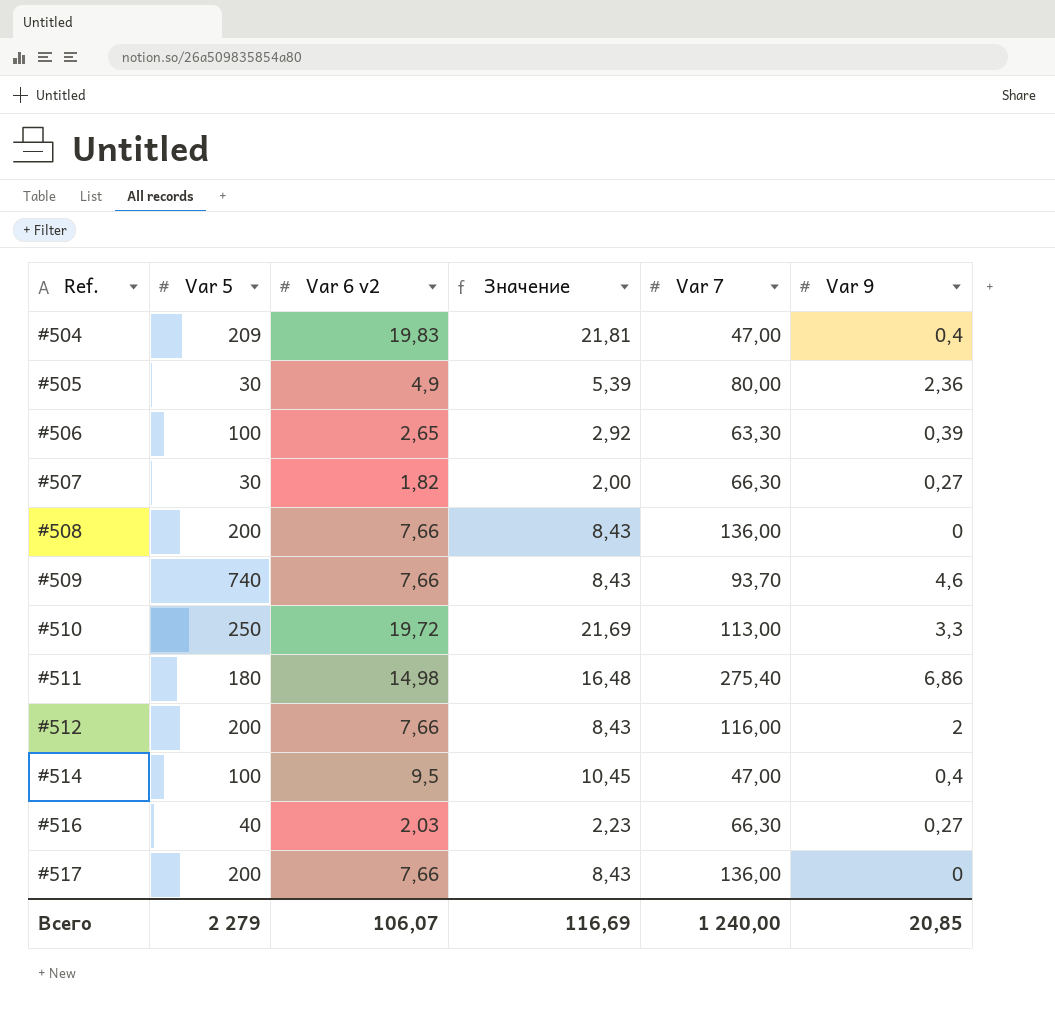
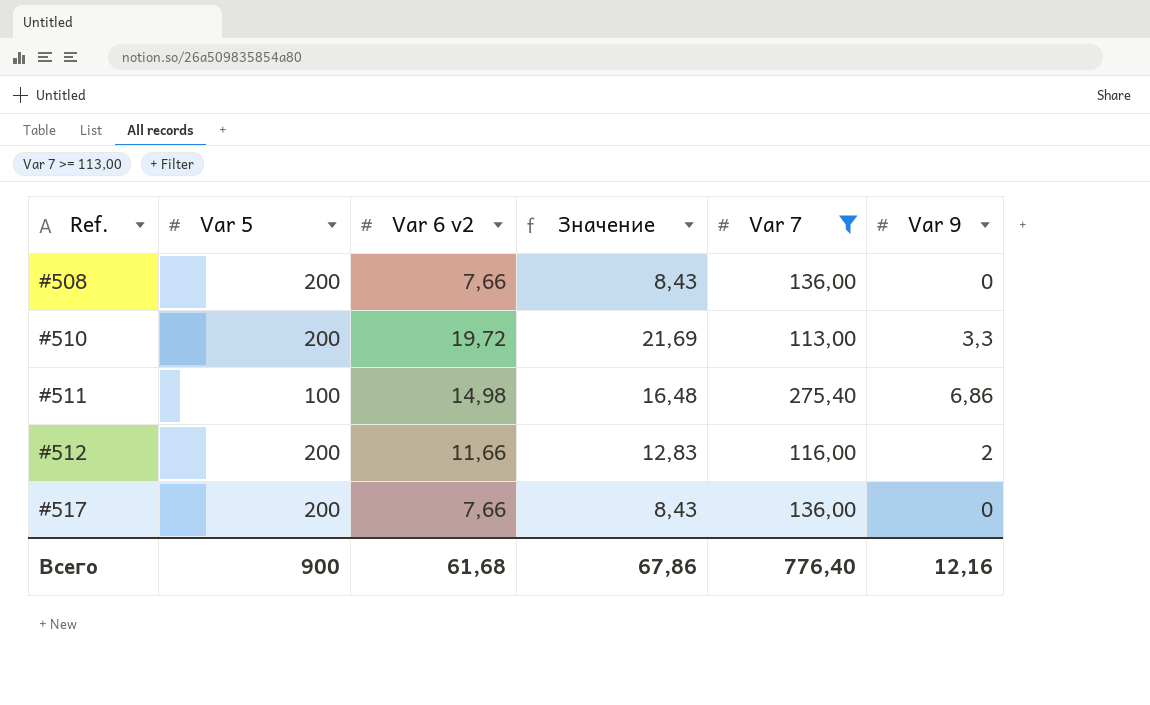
filter: none -> Var 7 >= 113,00
#510 | Var 5: 250 -> 200
#511 | Var 5: 180 -> 100
#512 | Var 6 v2: 7,66 -> 11,66
#512 | Значение: 8,43 -> 12,83
Всего | Var 5: 2 279 -> 900
Всего | Var 6 v2: 106,07 -> 61,68
Всего | Значение: 116,69 -> 67,86
Всего | Var 7: 1 240,00 -> 776,40
Всего | Var 9: 20,85 -> 12,16

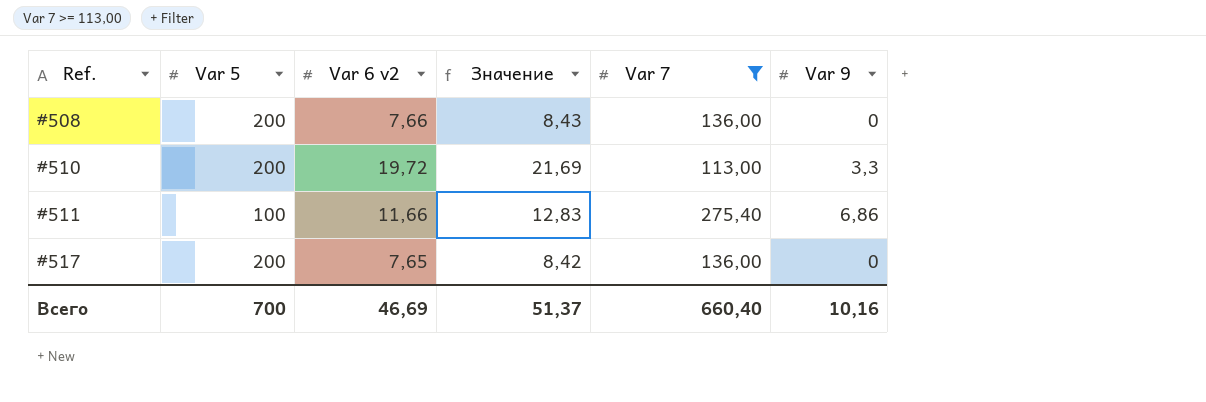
row #512: 200 | 11,66 | 12,83 | 116,00 | 2 -> none
#511 | Var 6 v2: 14,98 -> 11,66
#511 | Значение: 16,48 -> 12,83
#517 | Var 6 v2: 7,66 -> 7,65
#517 | Значение: 8,43 -> 8,42
Всего | Var 5: 900 -> 700
Всего | Var 6 v2: 61,68 -> 46,69
Всего | Значение: 67,86 -> 51,37
Всего | Var 7: 776,40 -> 660,40
Всего | Var 9: 12,16 -> 10,16

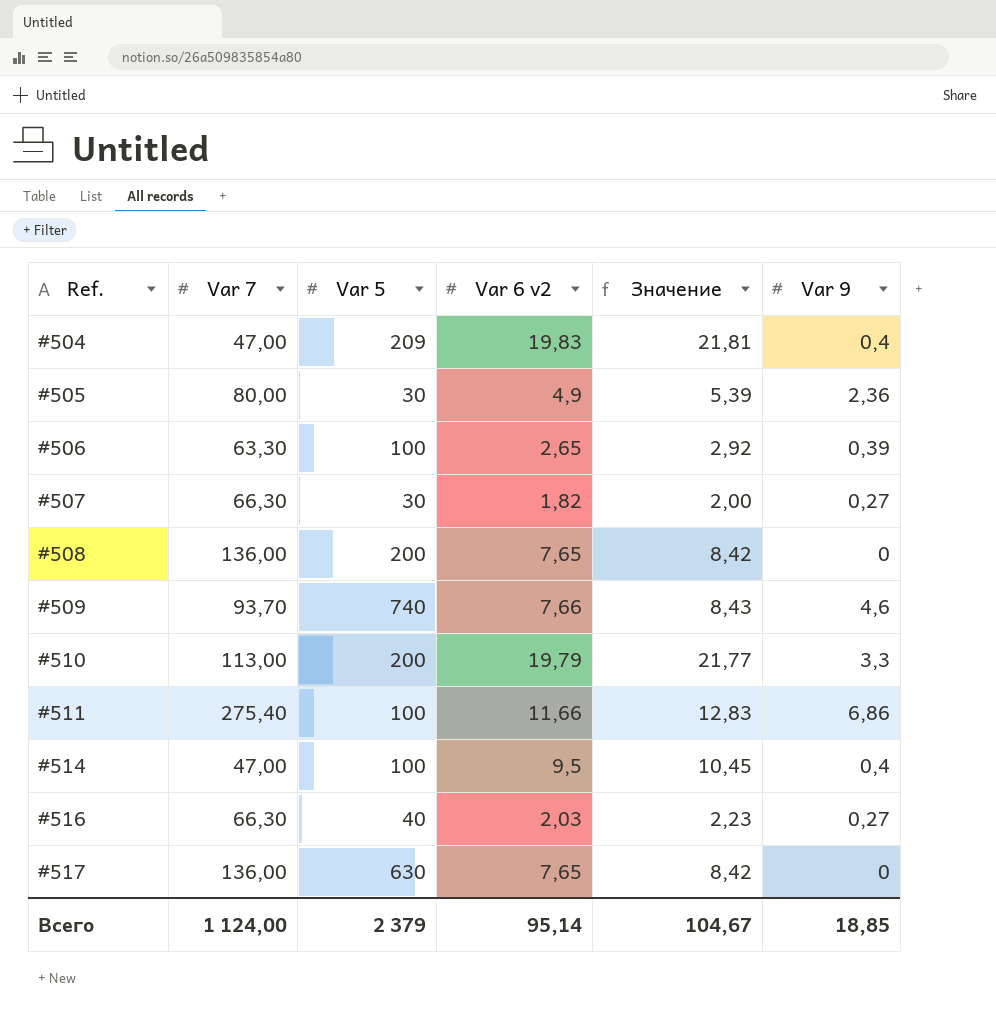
filter: Var 7 >= 113,00 -> none
column Var 7 | position: 5 -> 2
#508 | Var 6 v2: 7,66 -> 7,65
#508 | Значение: 8,43 -> 8,42
#510 | Var 6 v2: 19,72 -> 19,79
#510 | Значение: 21,69 -> 21,77
#517 | Var 5: 200 -> 630
Всего | Var 7: 660,40 -> 1 124,00
Всего | Var 5: 700 -> 2 379
Всего | Var 6 v2: 46,69 -> 95,14
Всего | Значение: 51,37 -> 104,67
Всего | Var 9: 10,16 -> 18,85

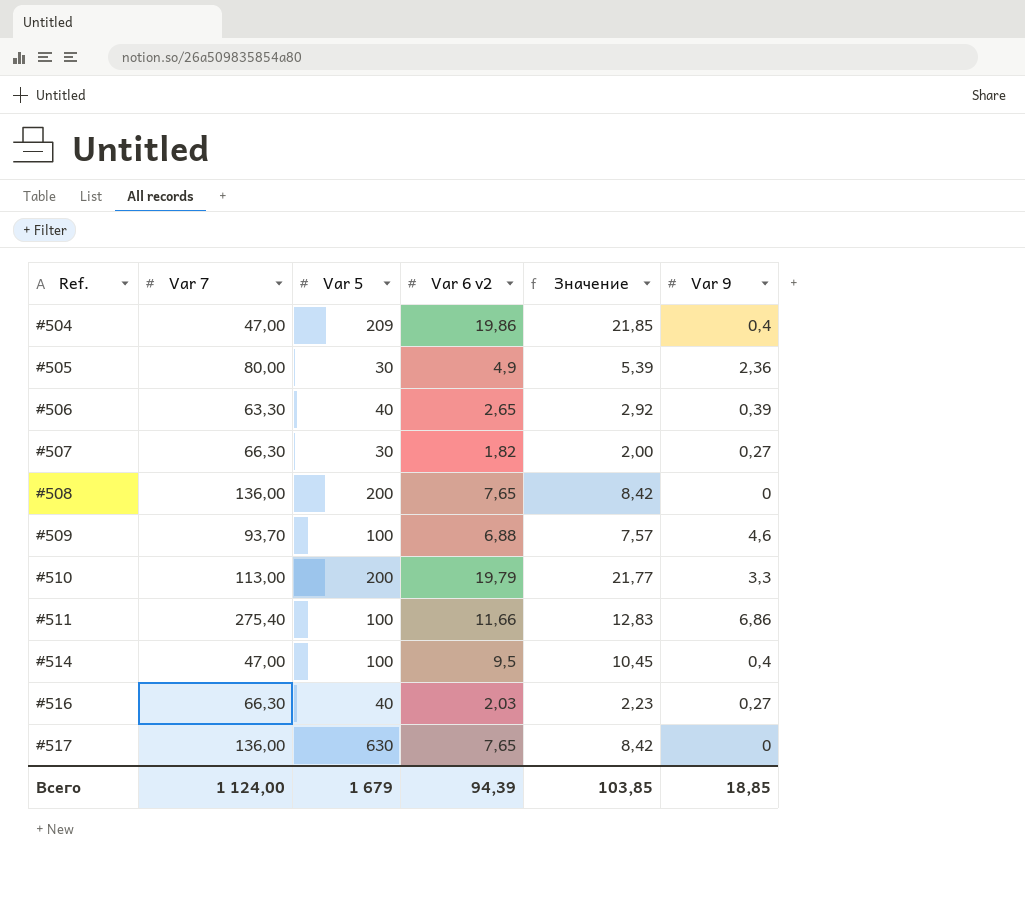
#504 | Var 6 v2: 19,83 -> 19,86
#504 | Значение: 21,81 -> 21,85
#506 | Var 5: 100 -> 40
#509 | Var 5: 740 -> 100
#509 | Var 6 v2: 7,66 -> 6,88
#509 | Значение: 8,43 -> 7,57
Всего | Var 5: 2 379 -> 1 679
Всего | Var 6 v2: 95,14 -> 94,39
Всего | Значение: 104,67 -> 103,85

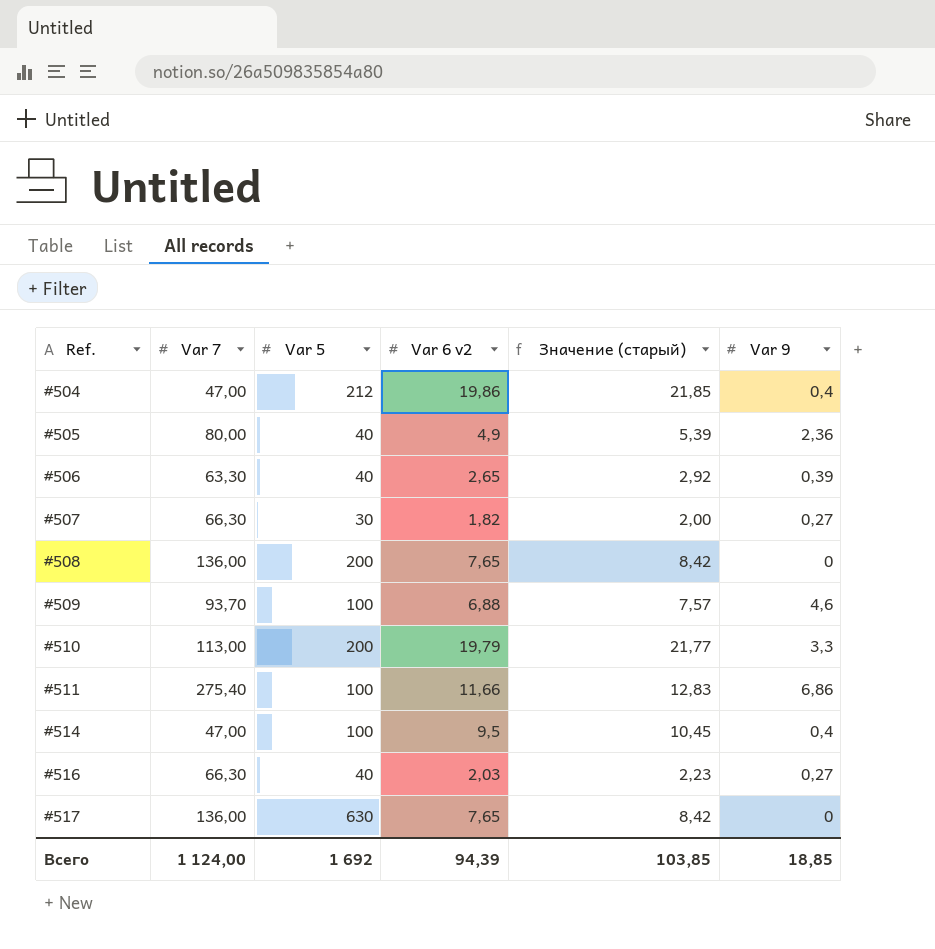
column name: Значение -> Значение (старый)
#504 | Var 5: 209 -> 212
#505 | Var 5: 30 -> 40
Всего | Var 5: 1 679 -> 1 692

